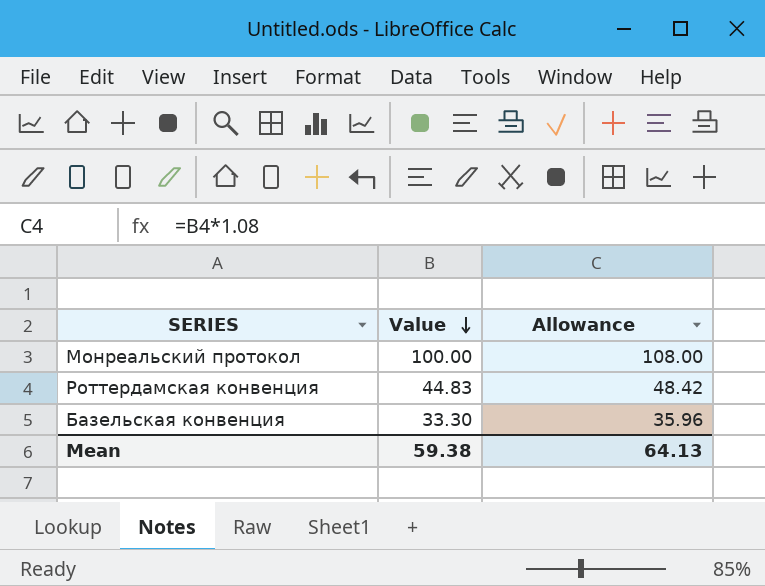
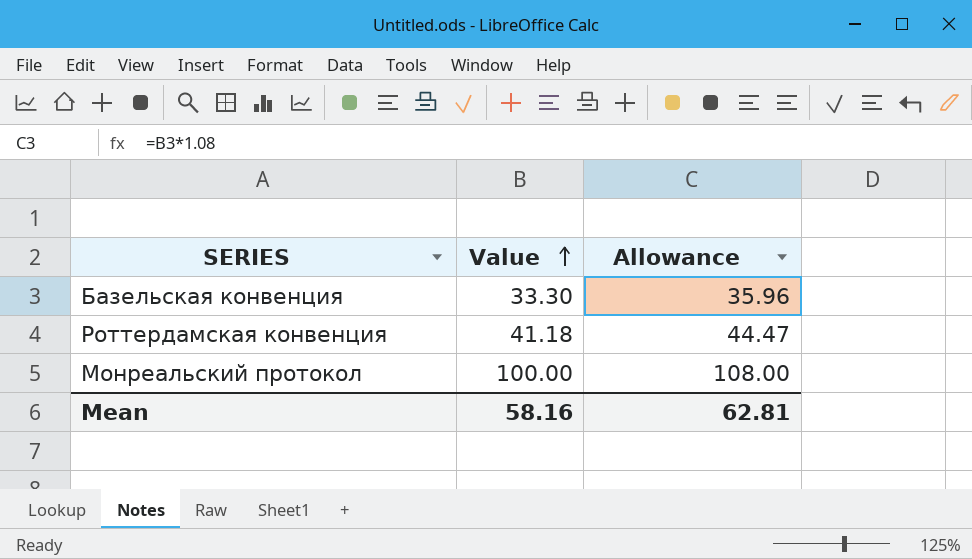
row order: Value descending -> Value ascending
Роттердамская конвенция | Value: 44.83 -> 41.18
Роттердамская конвенция | Allowance: 48.42 -> 44.47
Mean | Value: 59.38 -> 58.16
Mean | Allowance: 64.13 -> 62.81

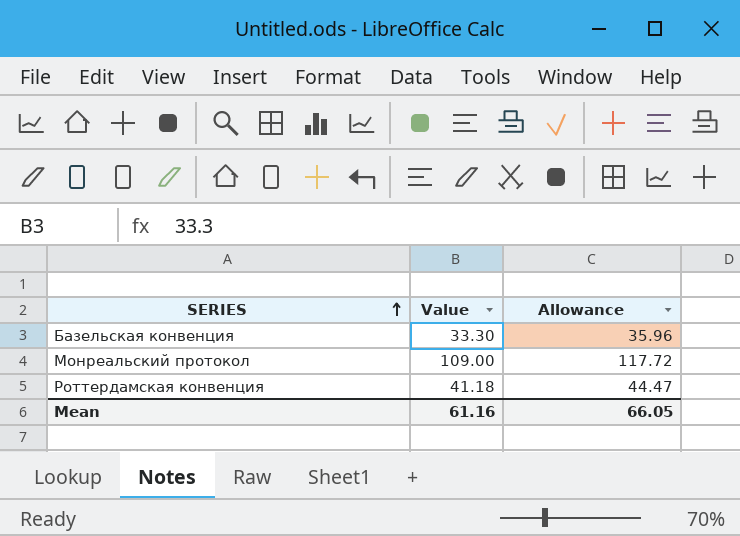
row order: Value ascending -> SERIES ascending
Монреальский протокол | Value: 100.00 -> 109.00
Монреальский протокол | Allowance: 108.00 -> 117.72
Mean | Value: 58.16 -> 61.16
Mean | Allowance: 62.81 -> 66.05

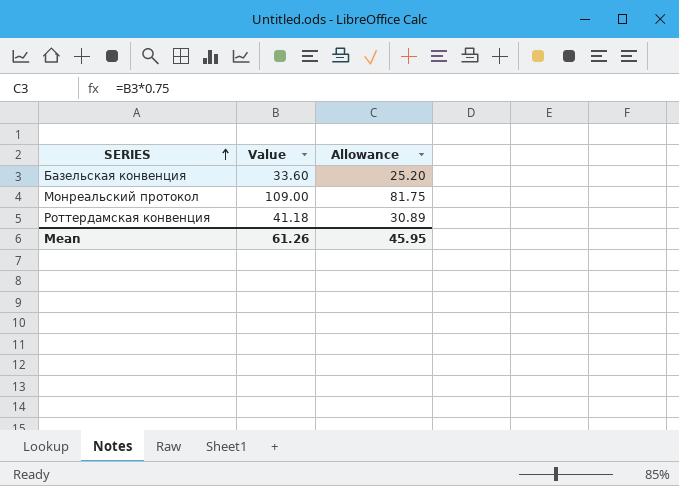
column Allowance | formula: [Value] * 1.08 -> [Value] * 0.75
Базельская конвенция | Value: 33.30 -> 33.60
Mean | Value: 61.16 -> 61.26
Mean | Allowance: 66.05 -> 45.95

